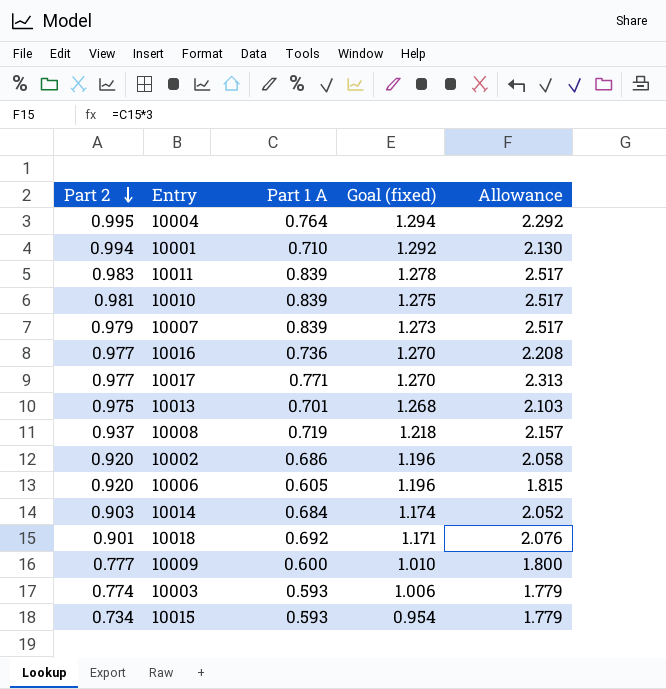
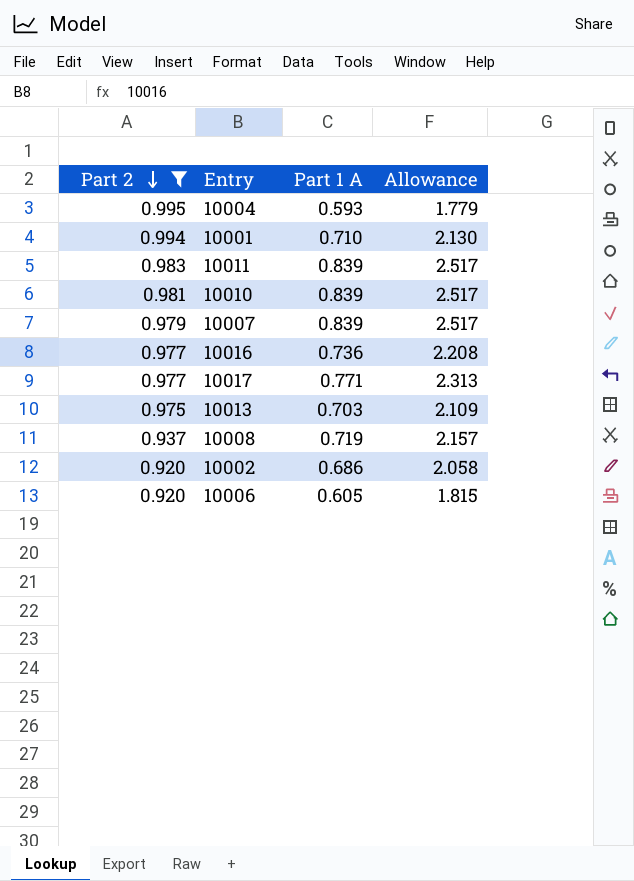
filter: none -> Part 2 >= 0.920
column Goal (fixed) | formula: [Part 2] * 1.3 -> none
10004 | Part 1 A: 0.764 -> 0.593
10004 | Allowance: 2.292 -> 1.779
10013 | Part 1 A: 0.701 -> 0.703
10013 | Allowance: 2.103 -> 2.109

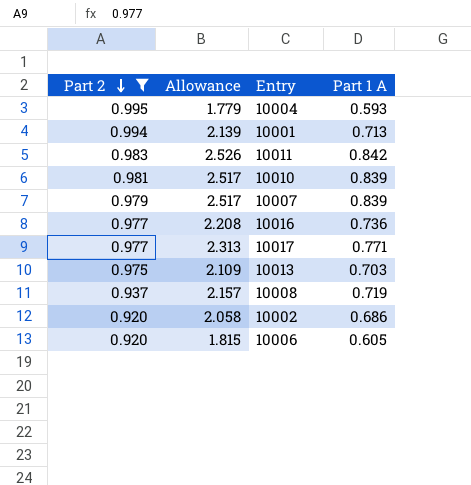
column Allowance | position: 4 -> 2
10001 | Allowance: 2.130 -> 2.139
10001 | Part 1 A: 0.710 -> 0.713
10011 | Allowance: 2.517 -> 2.526
10011 | Part 1 A: 0.839 -> 0.842

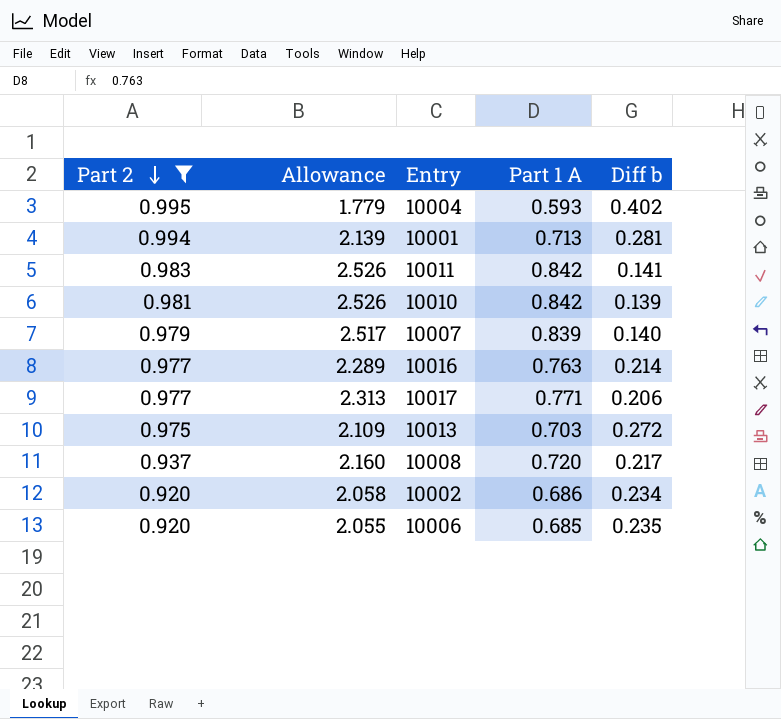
column Diff b | formula: none -> [Part 2] - [Part 1 A]
10010 | Allowance: 2.517 -> 2.526
10010 | Part 1 A: 0.839 -> 0.842
10016 | Allowance: 2.208 -> 2.289
10016 | Part 1 A: 0.736 -> 0.763
10008 | Allowance: 2.157 -> 2.160
10008 | Part 1 A: 0.719 -> 0.720
10006 | Allowance: 1.815 -> 2.055
10006 | Part 1 A: 0.605 -> 0.685

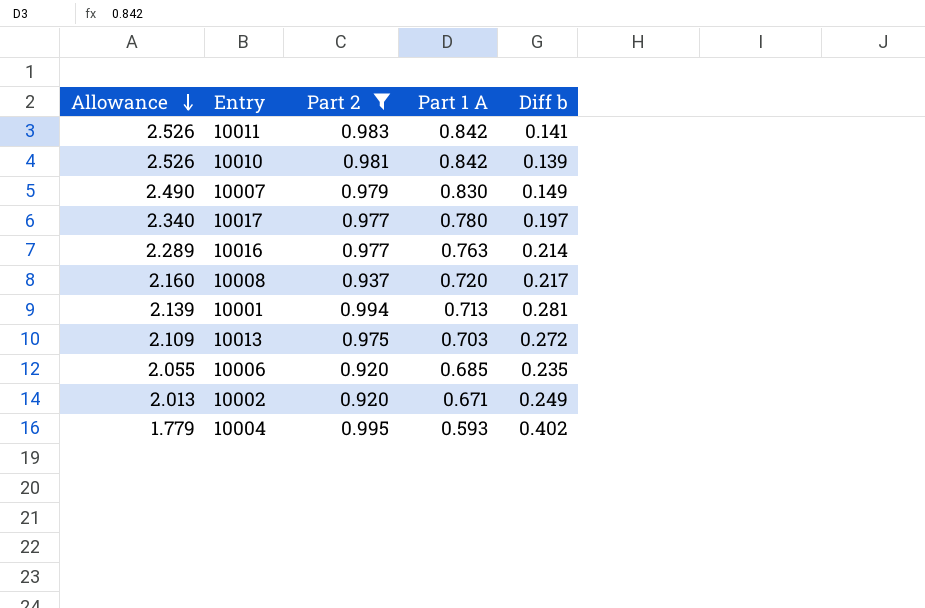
row order: Part 2 descending -> Allowance descending
column Part 2 | position: 1 -> 3
10007 | Allowance: 2.517 -> 2.490
10007 | Part 1 A: 0.839 -> 0.830
10007 | Diff b: 0.140 -> 0.149
10017 | Allowance: 2.313 -> 2.340
10017 | Part 1 A: 0.771 -> 0.780
10017 | Diff b: 0.206 -> 0.197
10002 | Allowance: 2.058 -> 2.013
10002 | Part 1 A: 0.686 -> 0.671
10002 | Diff b: 0.234 -> 0.249

